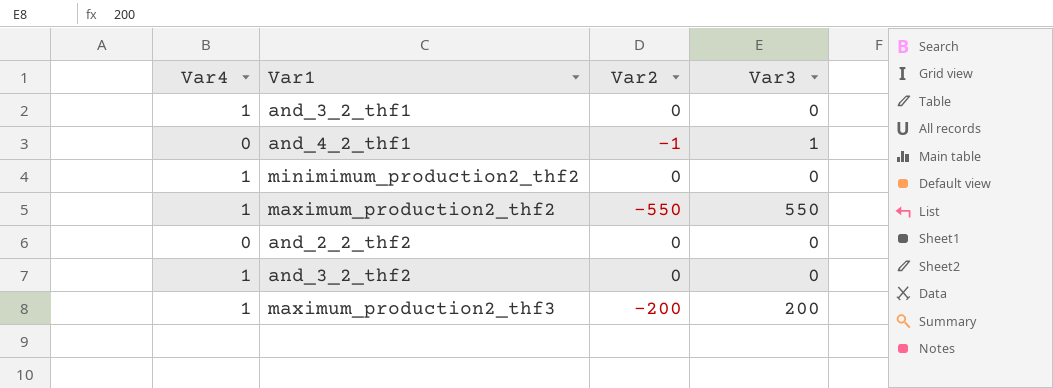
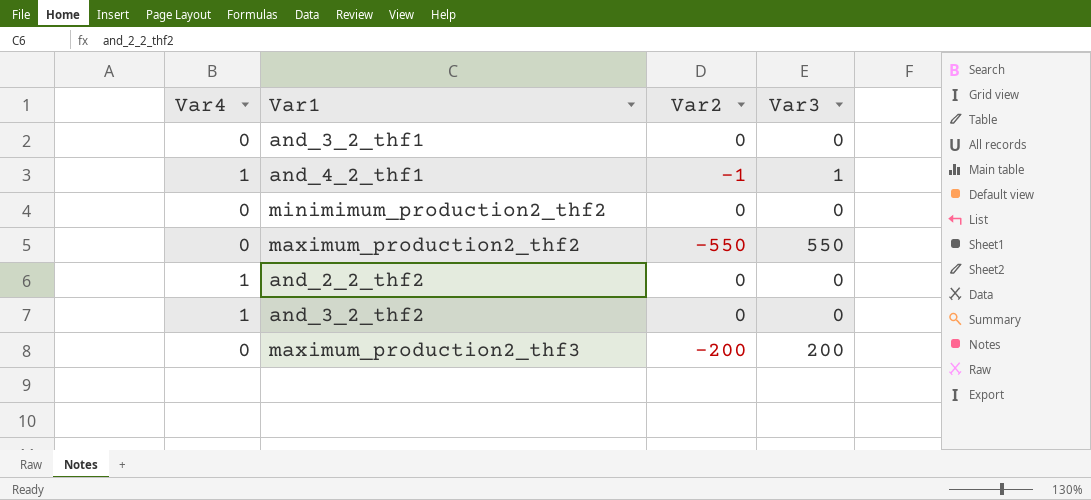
and_3_2_thf1 | Var4: 1 -> 0
and_4_2_thf1 | Var4: 0 -> 1
minimimum_production2_thf2 | Var4: 1 -> 0
maximum_production2_thf2 | Var4: 1 -> 0
and_2_2_thf2 | Var4: 0 -> 1
maximum_production2_thf3 | Var4: 1 -> 0

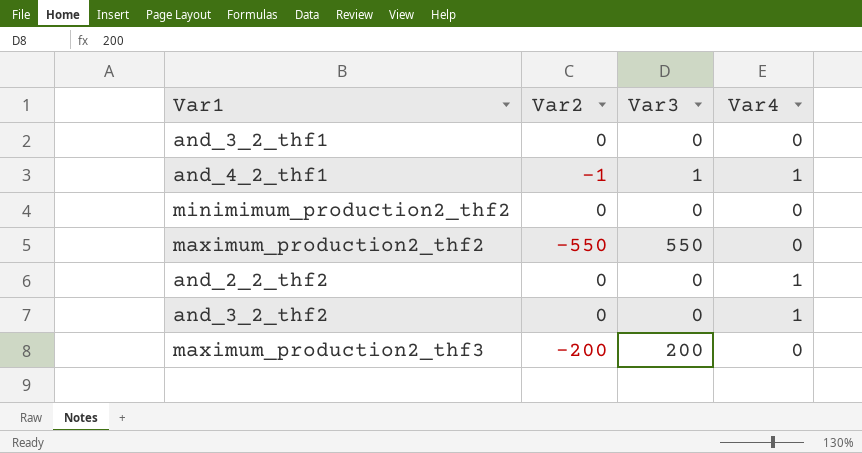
column Var4 | position: 1 -> 4

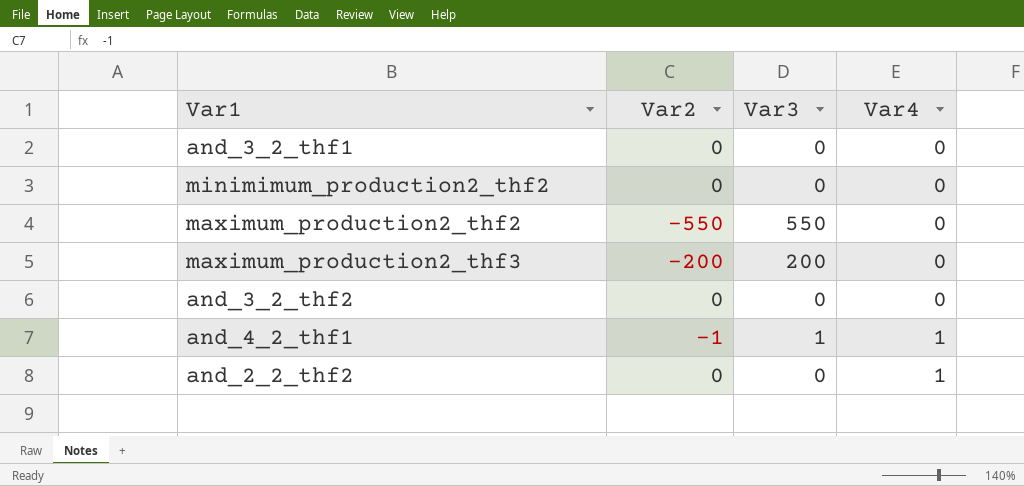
row order: none -> Var4 ascending
and_3_2_thf2 | Var4: 1 -> 0

